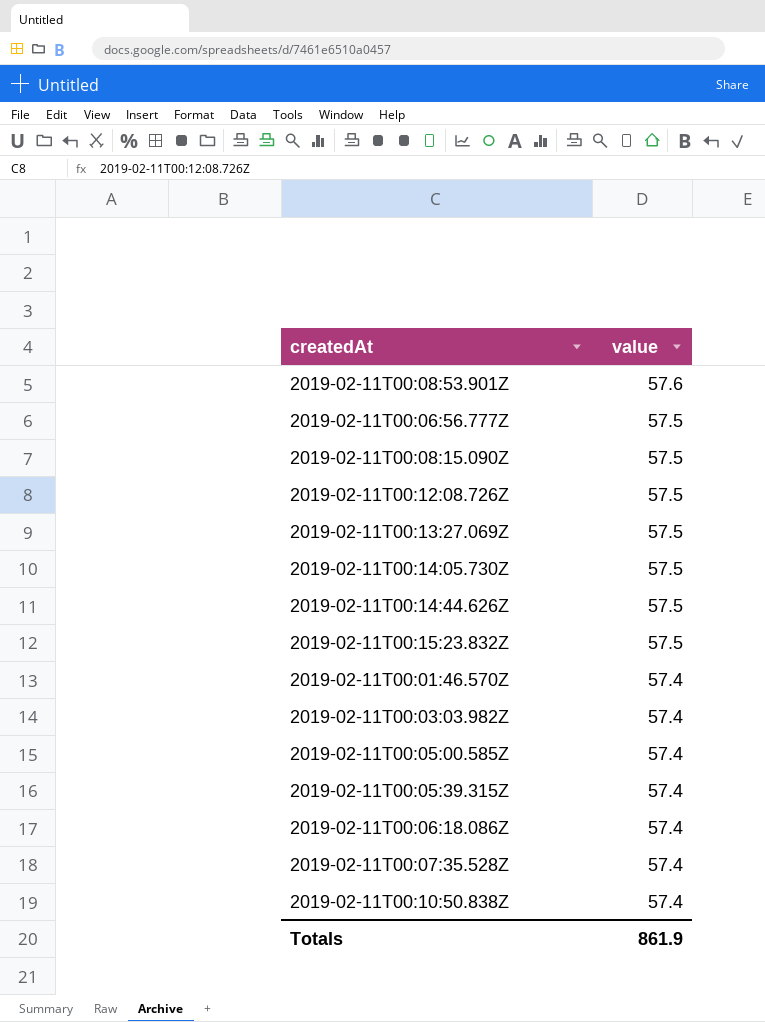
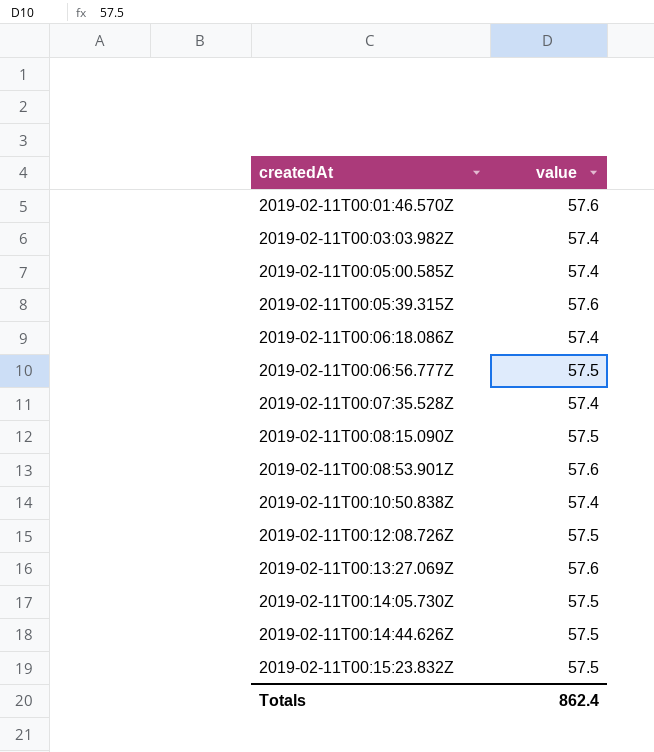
row order: value descending -> createdAt ascending
2019-02-11T00:01:46.570Z | value: 57.4 -> 57.6
2019-02-11T00:05:39.315Z | value: 57.4 -> 57.6
2019-02-11T00:13:27.069Z | value: 57.5 -> 57.6
Totals | value: 861.9 -> 862.4

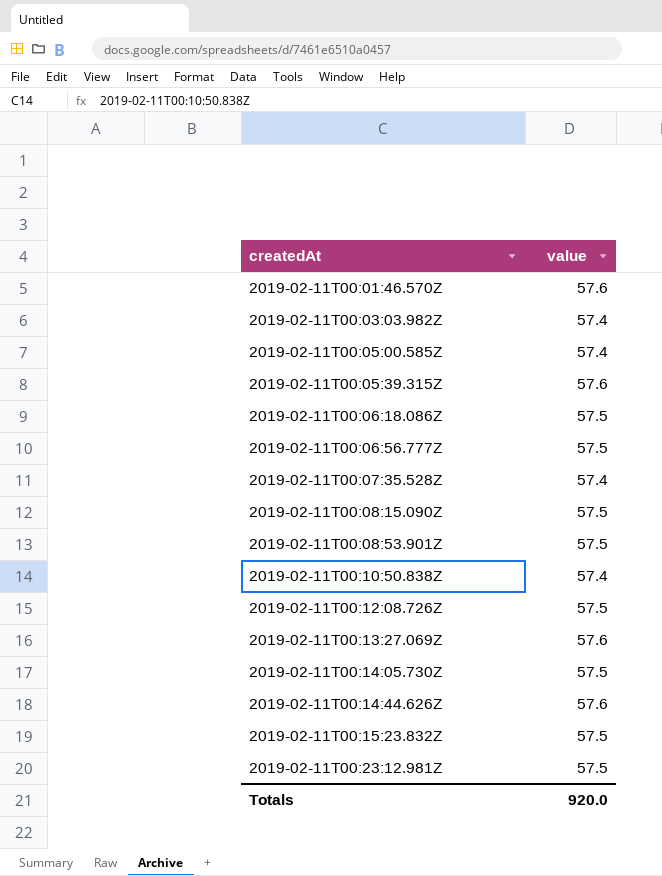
2019-02-11T00:06:18.086Z | value: 57.4 -> 57.5
2019-02-11T00:08:53.901Z | value: 57.6 -> 57.5
2019-02-11T00:14:44.626Z | value: 57.5 -> 57.6
row 2019-02-11T00:23:12.981Z: none -> 57.5
Totals | value: 862.4 -> 920.0

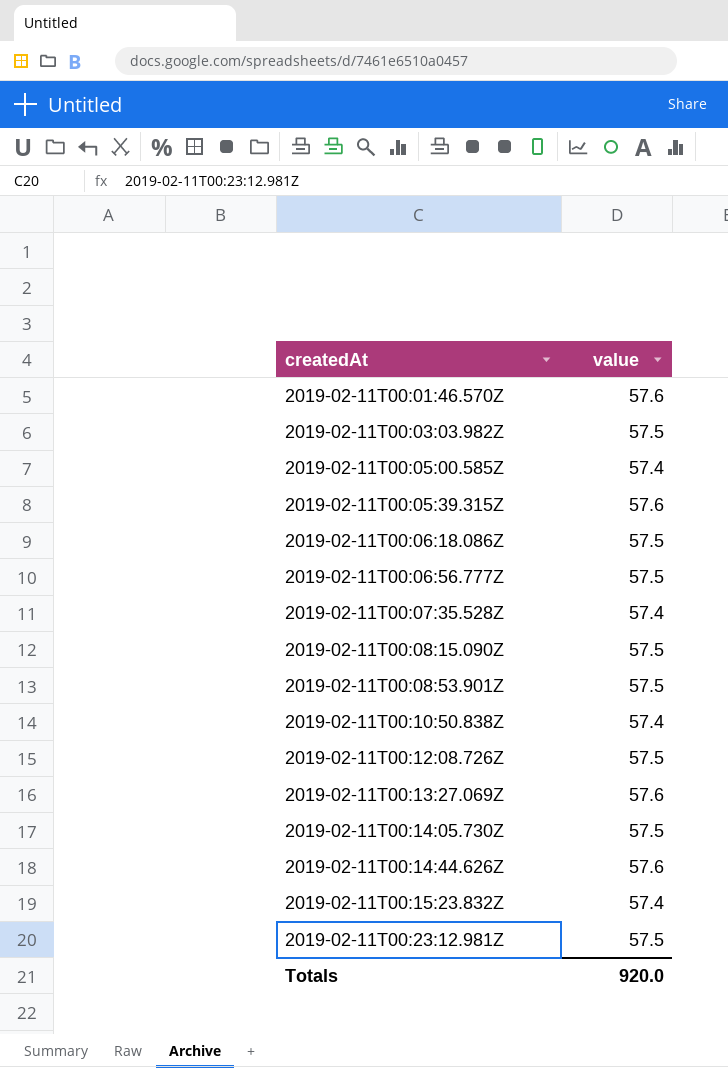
2019-02-11T00:03:03.982Z | value: 57.4 -> 57.5
2019-02-11T00:15:23.832Z | value: 57.5 -> 57.4

